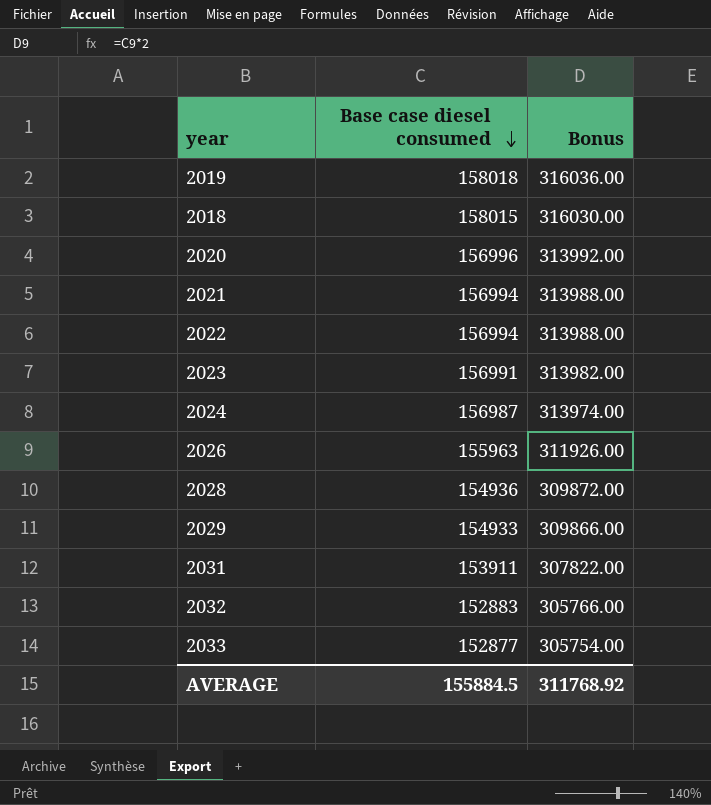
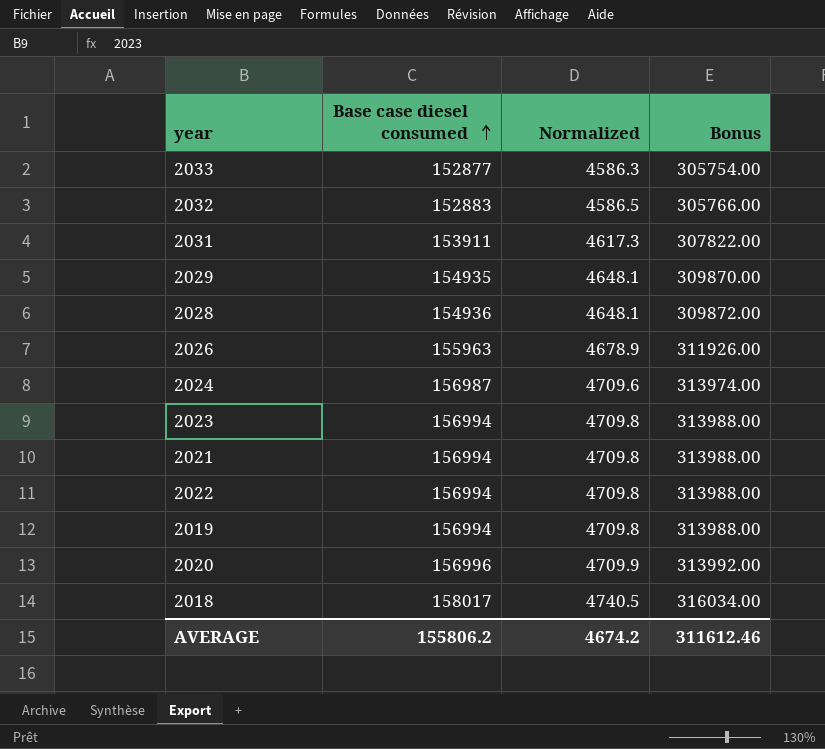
row order: Base case diesel consumed descending -> Base case diesel consumed ascending
column Normalized | formula: none -> [Base case diesel consumed] * 0.03
2029 | Base case diesel consumed: 154933 -> 154935
2029 | Bonus: 309866.00 -> 309870.00
2023 | Base case diesel consumed: 156991 -> 156994
2023 | Bonus: 313982.00 -> 313988.00
2019 | Base case diesel consumed: 158018 -> 156994
2019 | Bonus: 316036.00 -> 313988.00
2018 | Base case diesel consumed: 158015 -> 158017
2018 | Bonus: 316030.00 -> 316034.00
AVERAGE | Base case diesel consumed: 155884.5 -> 155806.2
AVERAGE | Bonus: 311768.92 -> 311612.46

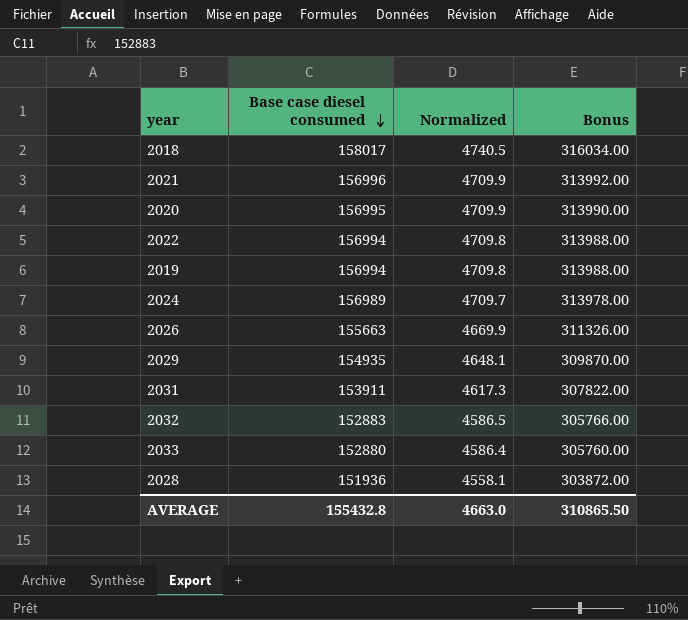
row order: Base case diesel consumed ascending -> Base case diesel consumed descending
row 2023: 156994 | 4709.8 | 313988.00 -> none
2021 | Base case diesel consumed: 156994 -> 156996
2021 | Normalized: 4709.8 -> 4709.9
2021 | Bonus: 313988.00 -> 313992.00
2020 | Base case diesel consumed: 156996 -> 156995
2020 | Bonus: 313992.00 -> 313990.00
2024 | Base case diesel consumed: 156987 -> 156989
2024 | Normalized: 4709.6 -> 4709.7
2024 | Bonus: 313974.00 -> 313978.00
2026 | Base case diesel consumed: 155963 -> 155663
2026 | Normalized: 4678.9 -> 4669.9
2026 | Bonus: 311926.00 -> 311326.00
2033 | Base case diesel consumed: 152877 -> 152880
2033 | Normalized: 4586.3 -> 4586.4
2033 | Bonus: 305754.00 -> 305760.00
2028 | Base case diesel consumed: 154936 -> 151936
2028 | Normalized: 4648.1 -> 4558.1
2028 | Bonus: 309872.00 -> 303872.00
AVERAGE | Base case diesel consumed: 155806.2 -> 155432.8
AVERAGE | Normalized: 4674.2 -> 4663.0
AVERAGE | Bonus: 311612.46 -> 310865.50

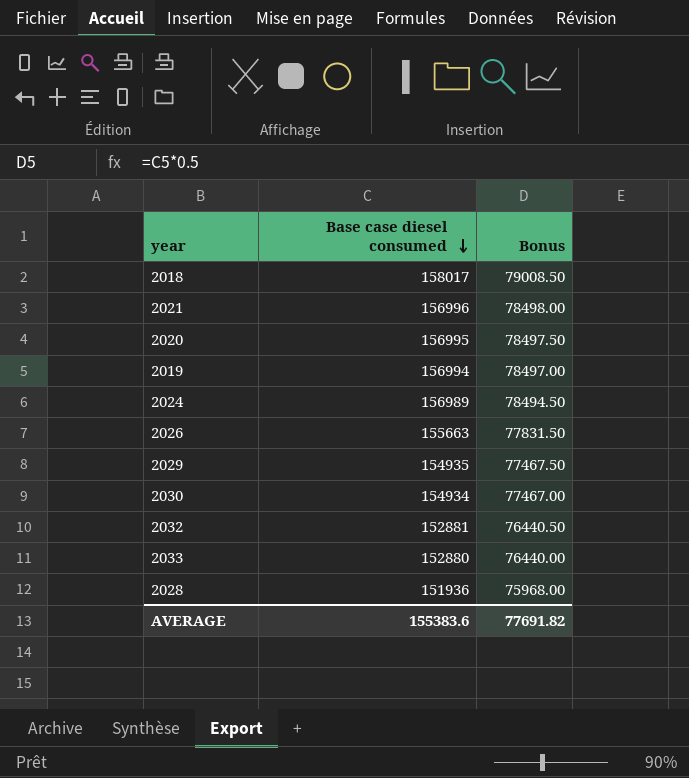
column Normalized | formula: [Base case diesel consumed] * 0.03 -> none
column Bonus | formula: [Base case diesel consumed] * 2 -> [Base case diesel consumed] * 0.5
row 2022: 156994 | 4709.8 | 313988.00 -> none
row 2031: 153911 | 4617.3 | 307822.00 -> none
row 2030: none -> 154934 | 77467.00
2032 | Base case diesel consumed: 152883 -> 152881
AVERAGE | Base case diesel consumed: 155432.8 -> 155383.6
AVERAGE | Bonus: 310865.50 -> 77691.82

